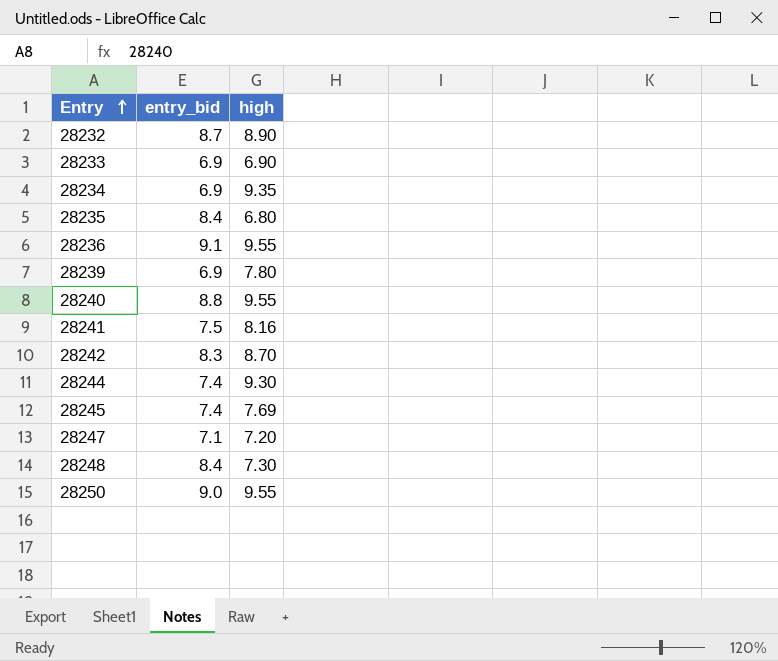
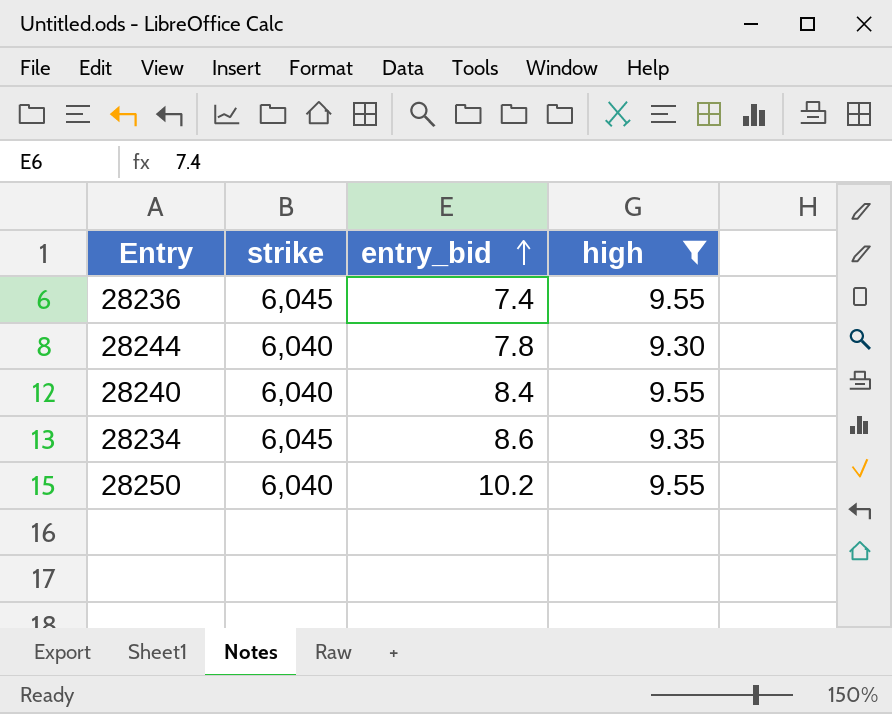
filter: none -> high >= 9.30
row order: Entry ascending -> entry_bid ascending
column strike | position: none -> 2
28236 | entry_bid: 9.1 -> 7.4
28244 | entry_bid: 7.4 -> 7.8
28240 | entry_bid: 8.8 -> 8.4
28234 | entry_bid: 6.9 -> 8.6
28250 | entry_bid: 9.0 -> 10.2

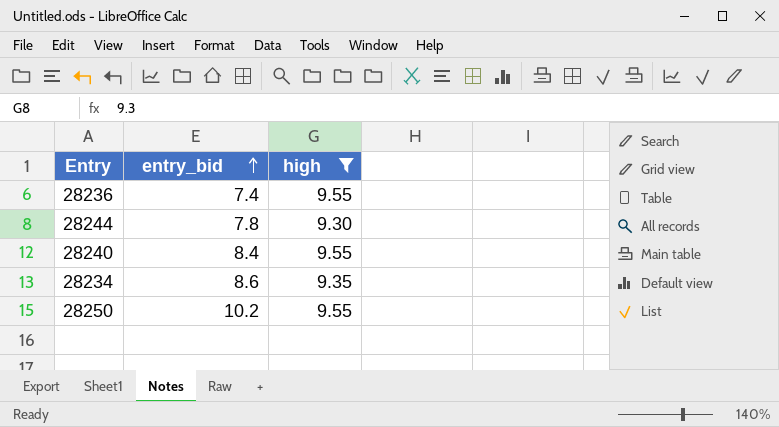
column strike | position: 2 -> none

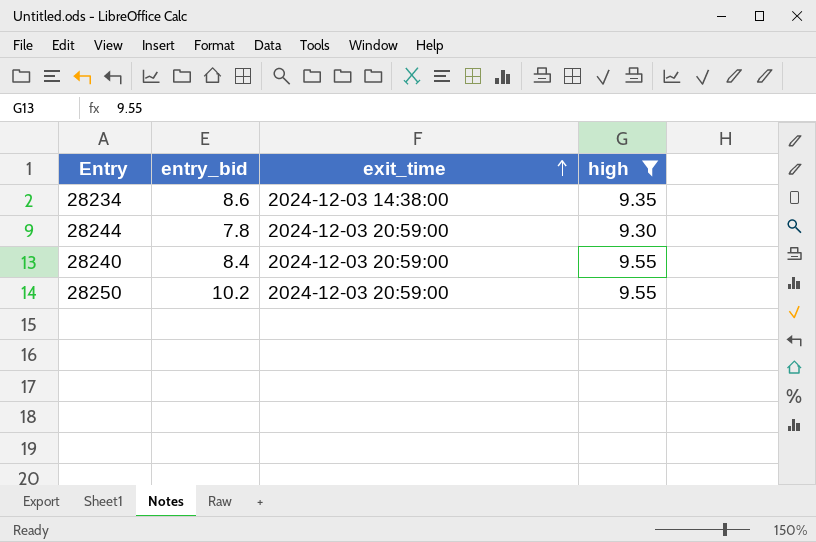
row order: entry_bid ascending -> exit_time ascending
column exit_time | position: none -> 3
row 28236: 7.4 | 9.55 -> none

